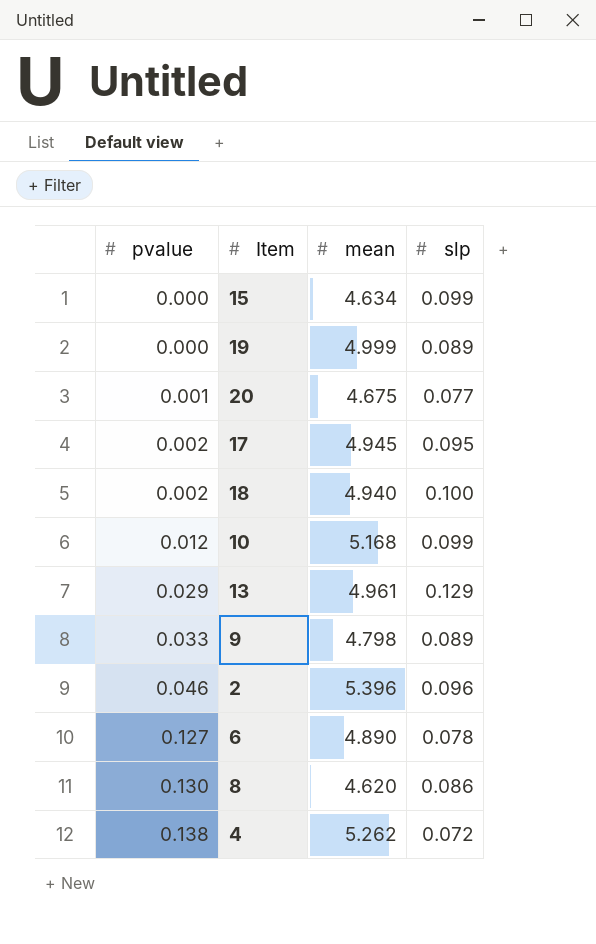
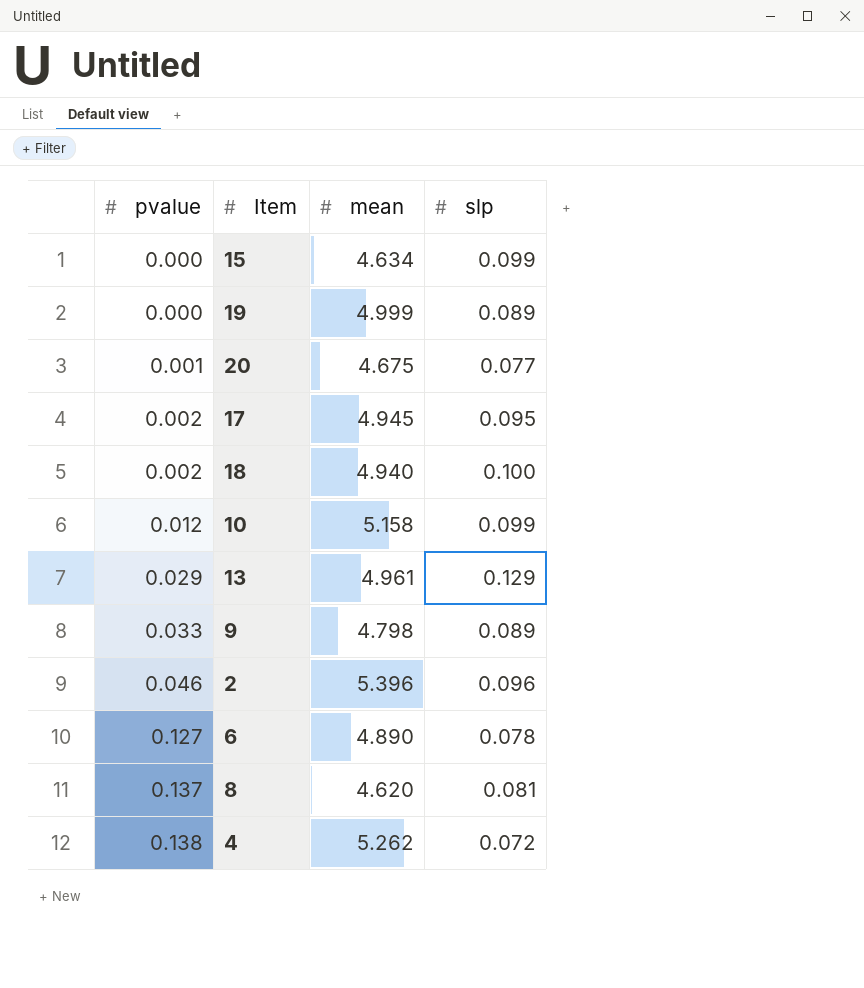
10 | mean: 5.168 -> 5.158
8 | pvalue: 0.130 -> 0.137
8 | slp: 0.086 -> 0.081

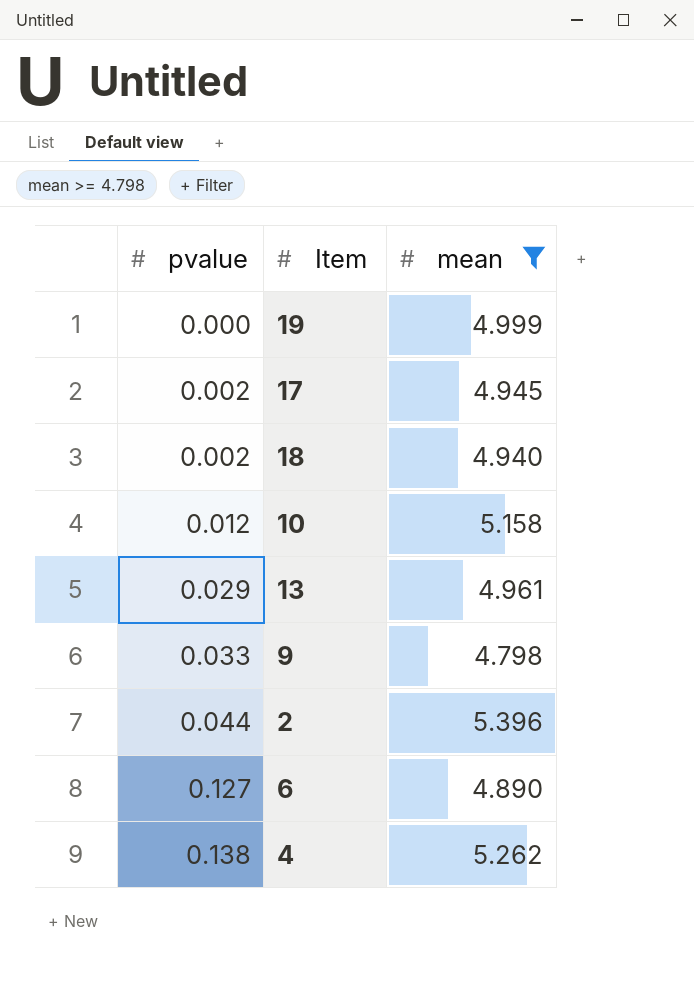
filter: none -> mean >= 4.798
column slp | position: 4 -> none
2 | pvalue: 0.046 -> 0.044

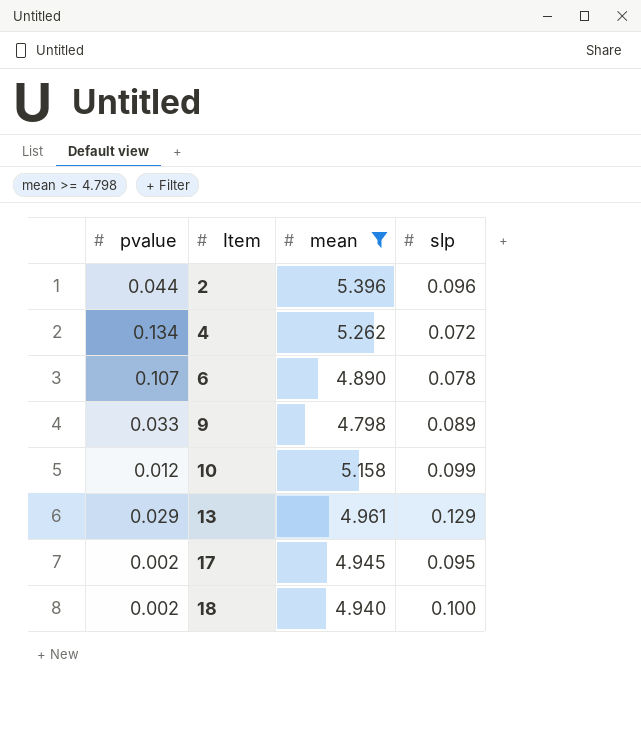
row order: pvalue ascending -> Item ascending
column slp | position: none -> 4
row 19: 0.000 | 4.999 -> none
4 | pvalue: 0.138 -> 0.134
6 | pvalue: 0.127 -> 0.107

